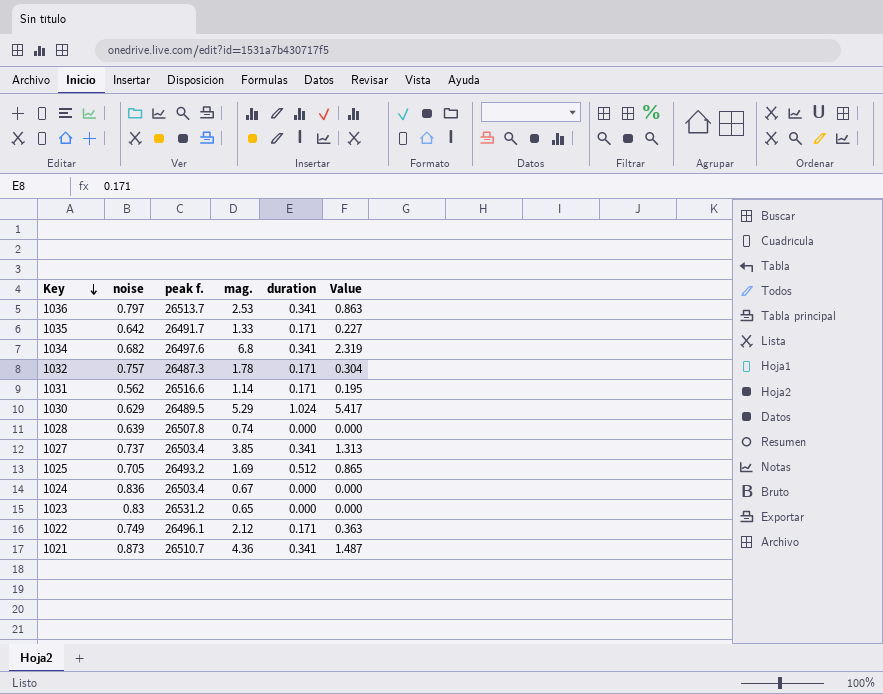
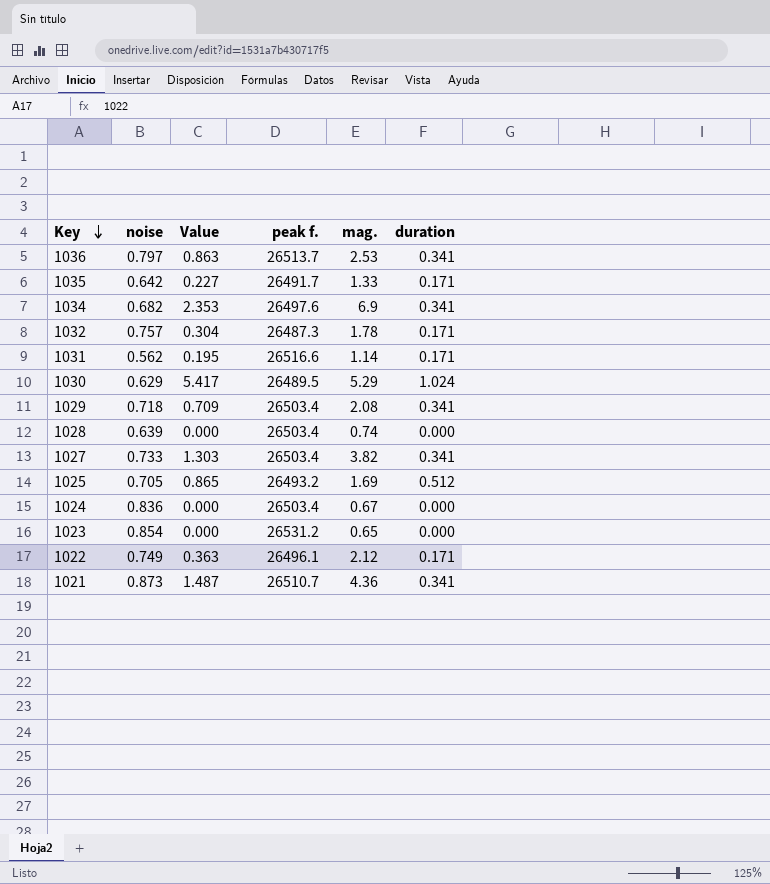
column Value | position: 6 -> 3
1034 | Value: 2.319 -> 2.353
1034 | mag.: 6.8 -> 6.9
row 1029: none -> 0.718 | 0.709 | 26503.4 | 2.08 | 0.341
1028 | peak f.: 26507.8 -> 26503.4
1027 | noise: 0.737 -> 0.733
1027 | Value: 1.313 -> 1.303
1027 | mag.: 3.85 -> 3.82
1023 | noise: 0.83 -> 0.854

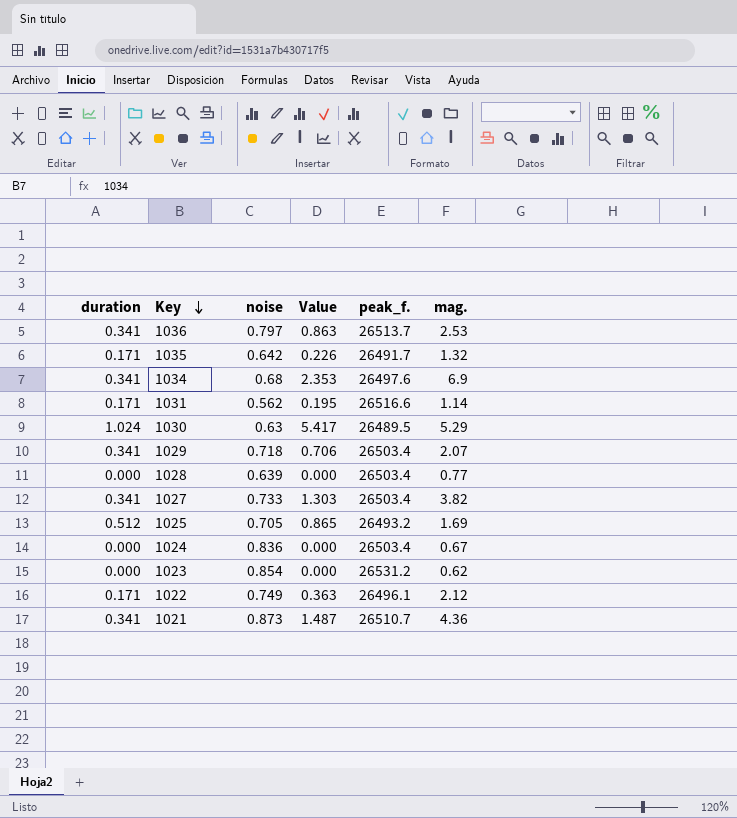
column duration | position: 6 -> 1
column name: peak f. -> peak_f.
row 1032: 0.757 | 0.304 | 26487.3 | 1.78 | 0.171 -> none
1035 | Value: 0.227 -> 0.226
1035 | mag.: 1.33 -> 1.32
1034 | noise: 0.682 -> 0.68
1030 | noise: 0.629 -> 0.63
1029 | Value: 0.709 -> 0.706
1029 | mag.: 2.08 -> 2.07
1028 | mag.: 0.74 -> 0.77
1023 | mag.: 0.65 -> 0.62

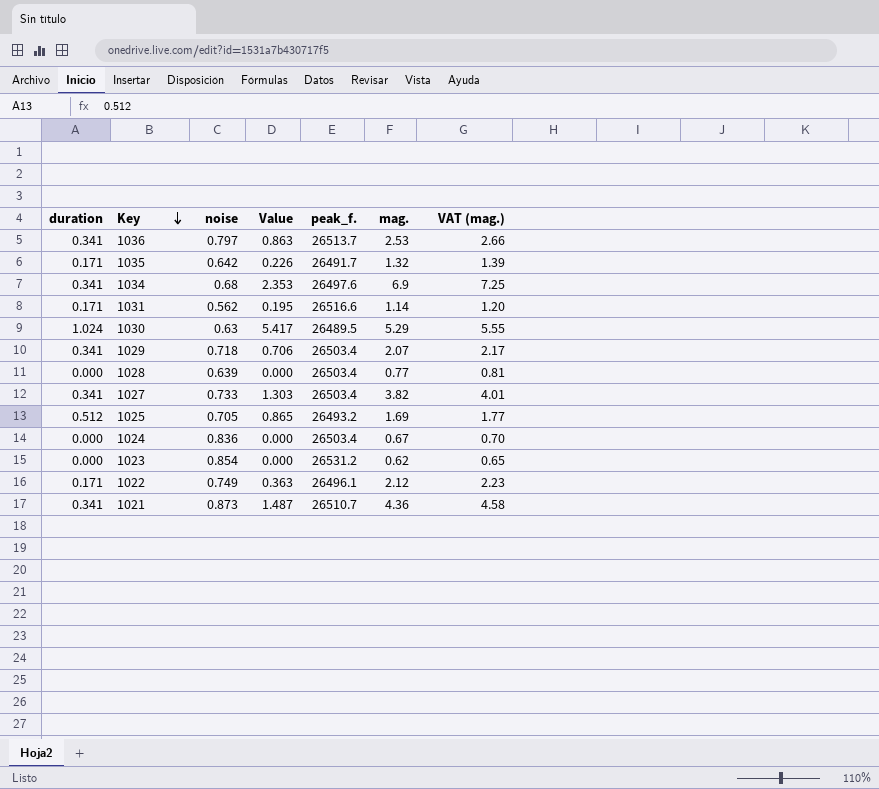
column VAT (mag.) | formula: none -> [mag.] * 1.05

